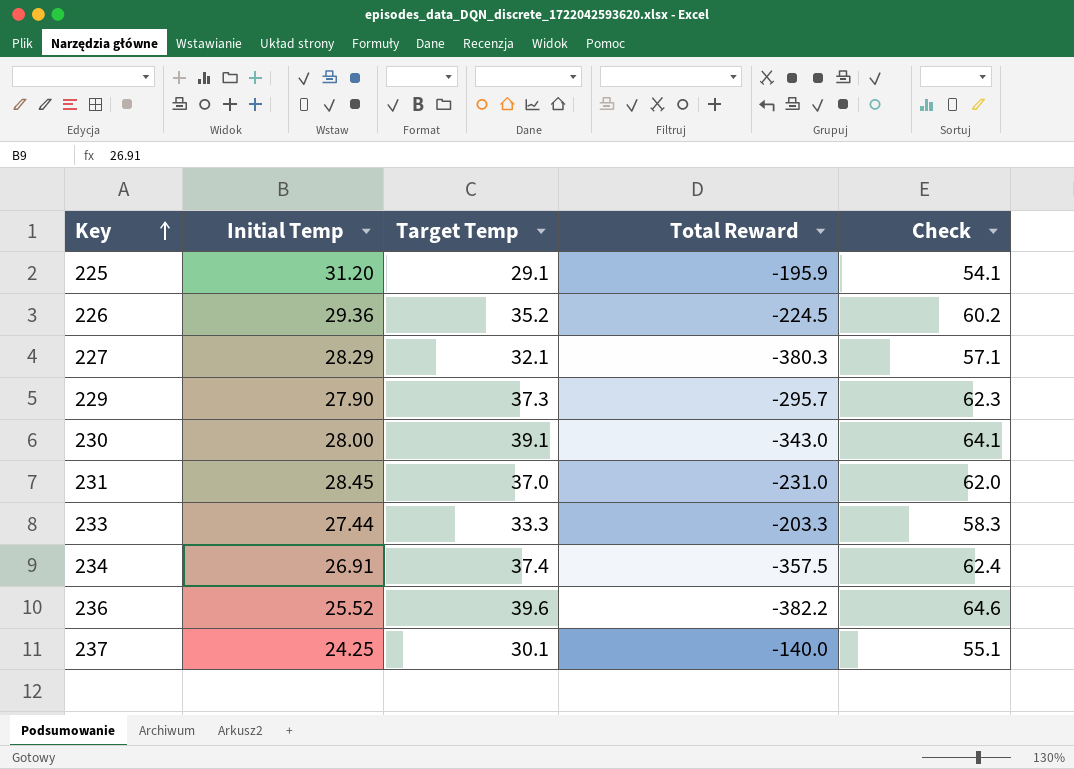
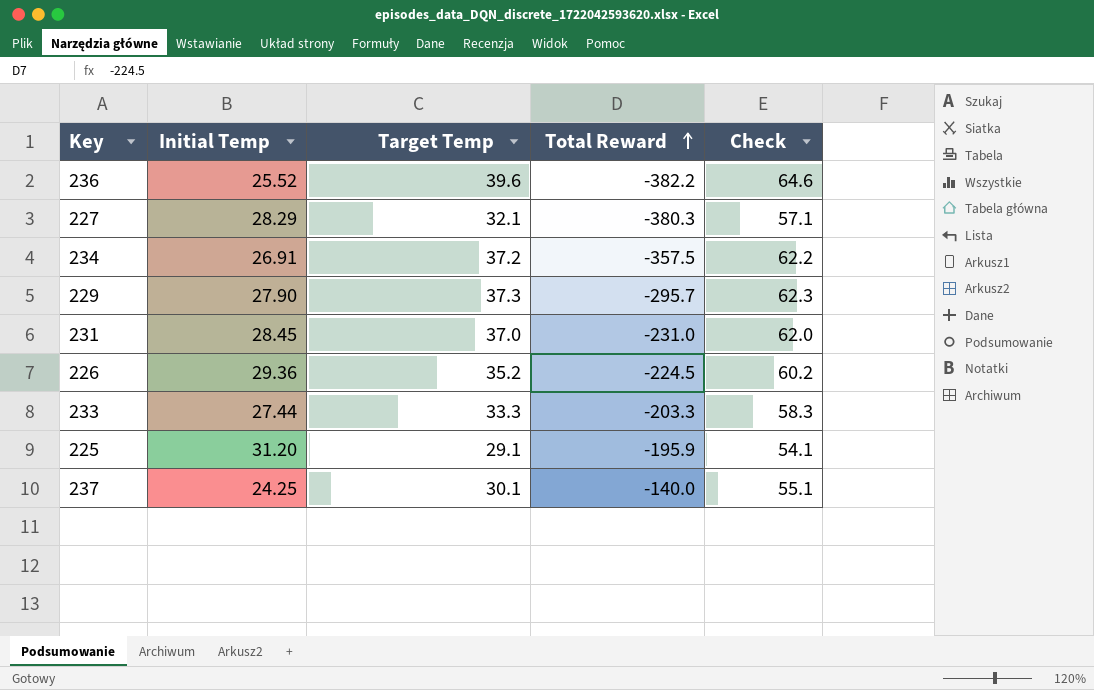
row order: Key ascending -> Total Reward ascending
row 230: 28.00 | 39.1 | -343.0 | 64.1 -> none
234 | Target Temp: 37.4 -> 37.2
234 | Check: 62.4 -> 62.2

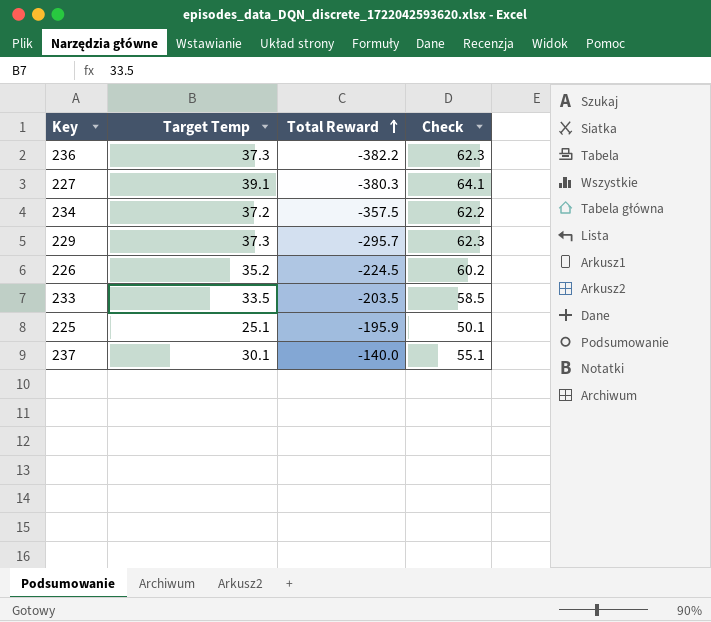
column Initial Temp | position: 2 -> none
row 231: 28.45 | 37.0 | -231.0 | 62.0 -> none
236 | Target Temp: 39.6 -> 37.3
236 | Check: 64.6 -> 62.3
227 | Target Temp: 32.1 -> 39.1
227 | Check: 57.1 -> 64.1
233 | Target Temp: 33.3 -> 33.5
233 | Total Reward: -203.3 -> -203.5
233 | Check: 58.3 -> 58.5
225 | Target Temp: 29.1 -> 25.1
225 | Check: 54.1 -> 50.1

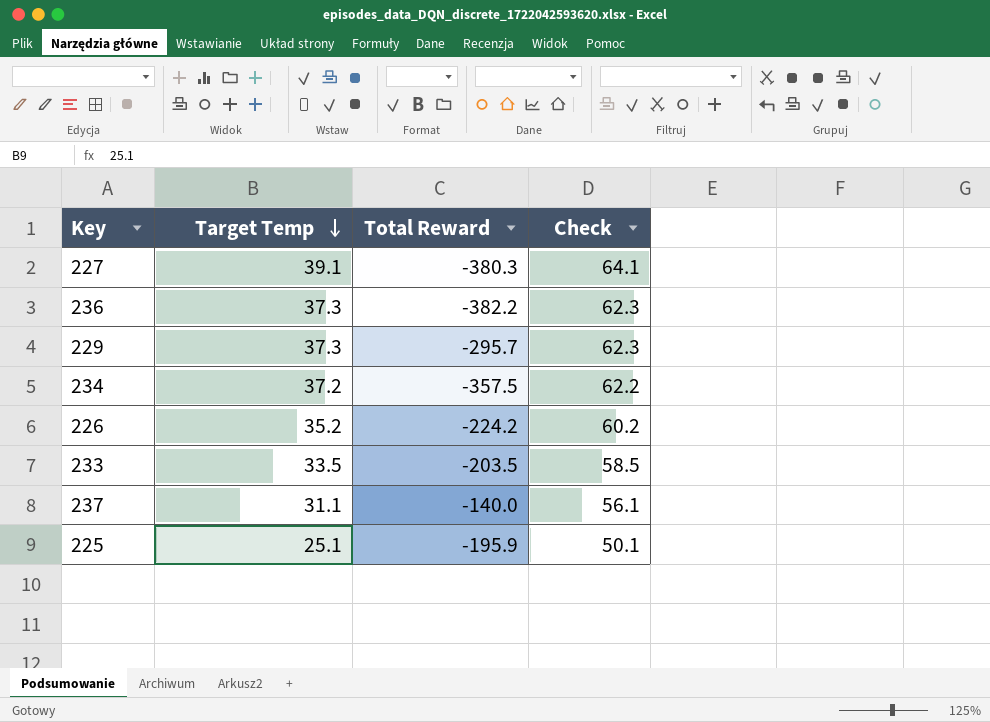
row order: Total Reward ascending -> Target Temp descending
226 | Total Reward: -224.5 -> -224.2
237 | Target Temp: 30.1 -> 31.1
237 | Check: 55.1 -> 56.1

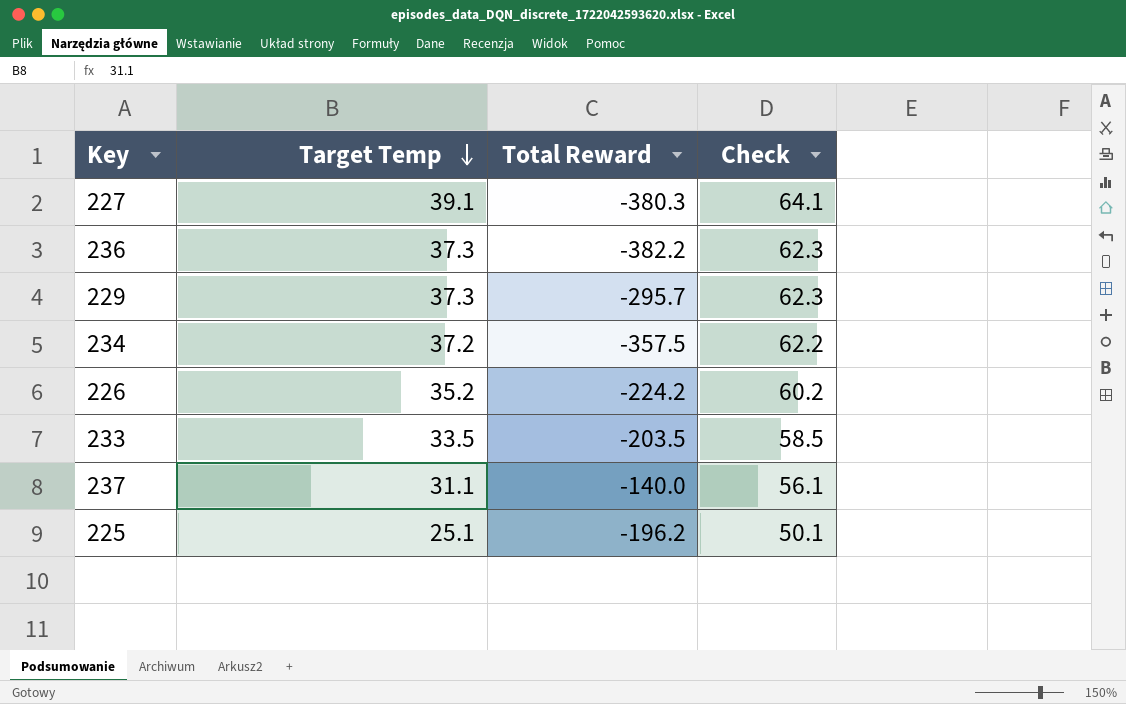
225 | Total Reward: -195.9 -> -196.2

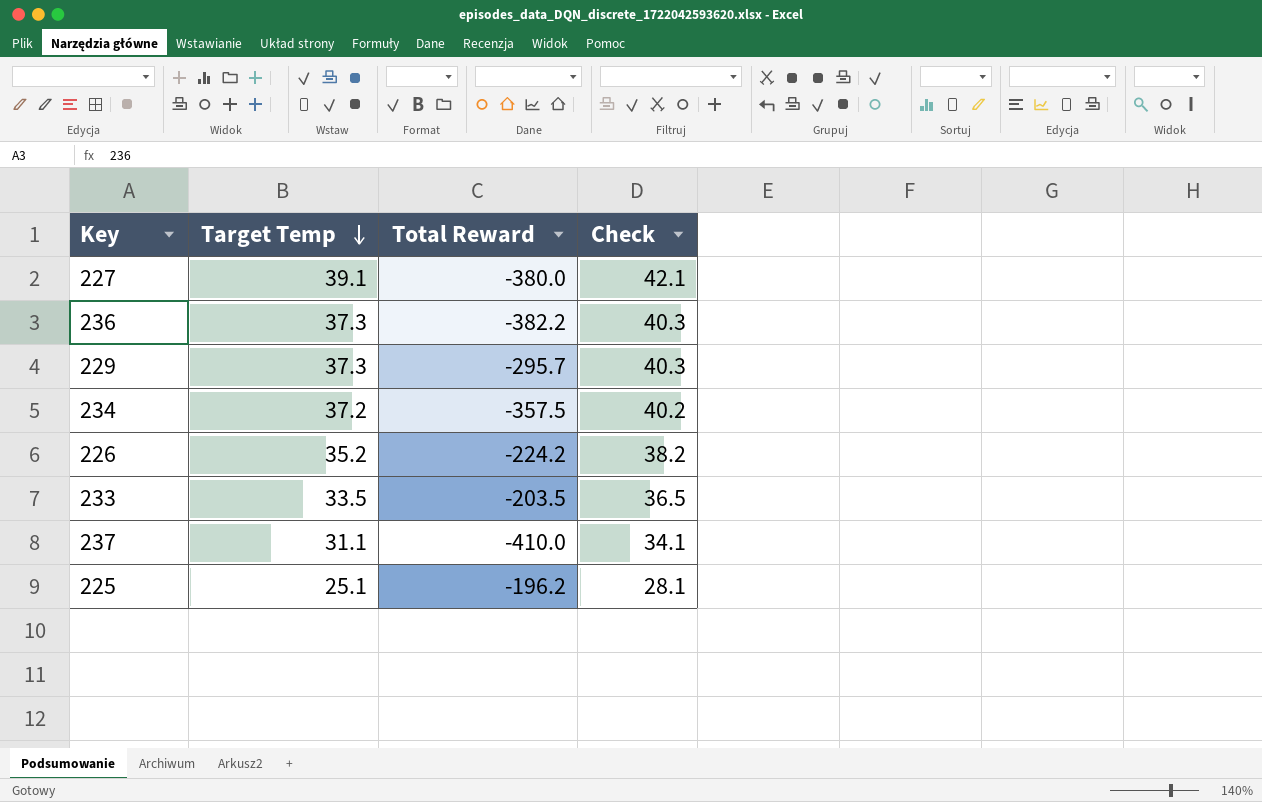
column Check | formula: [Target Temp] + 25 -> [Target Temp] + 3
227 | Total Reward: -380.3 -> -380.0
237 | Total Reward: -140.0 -> -410.0

